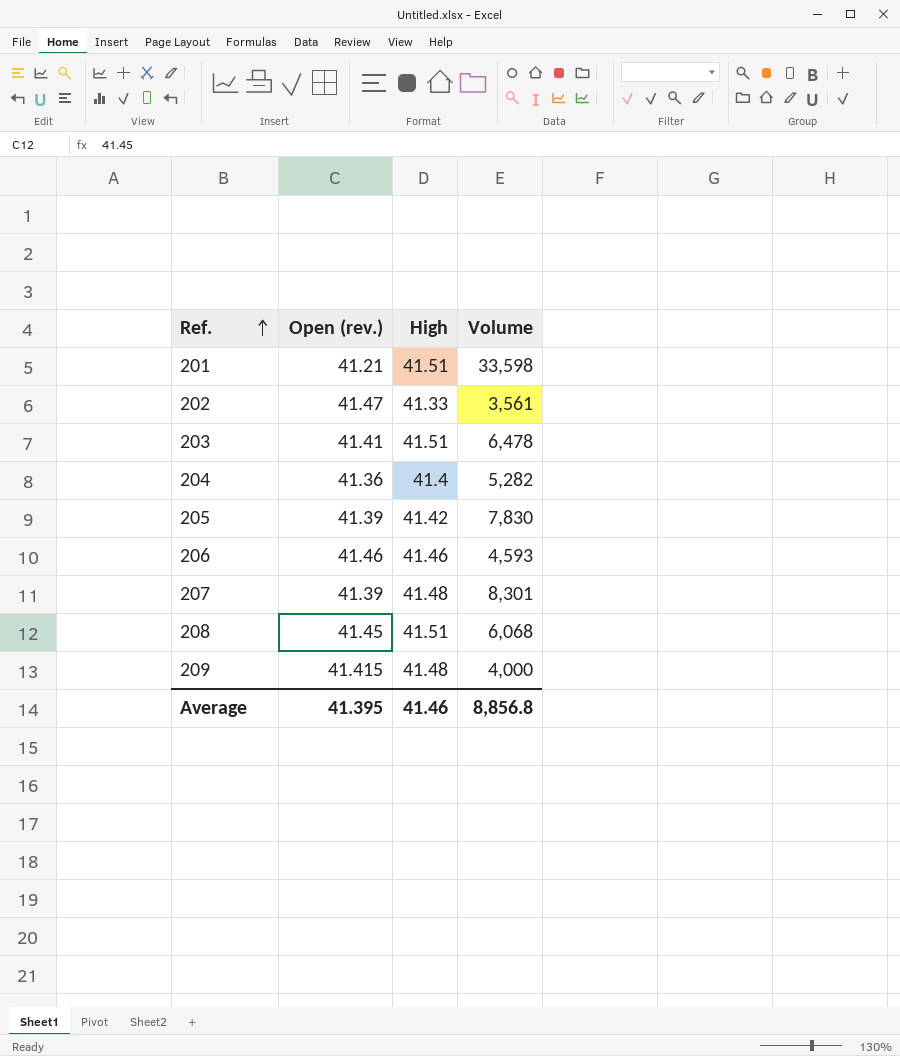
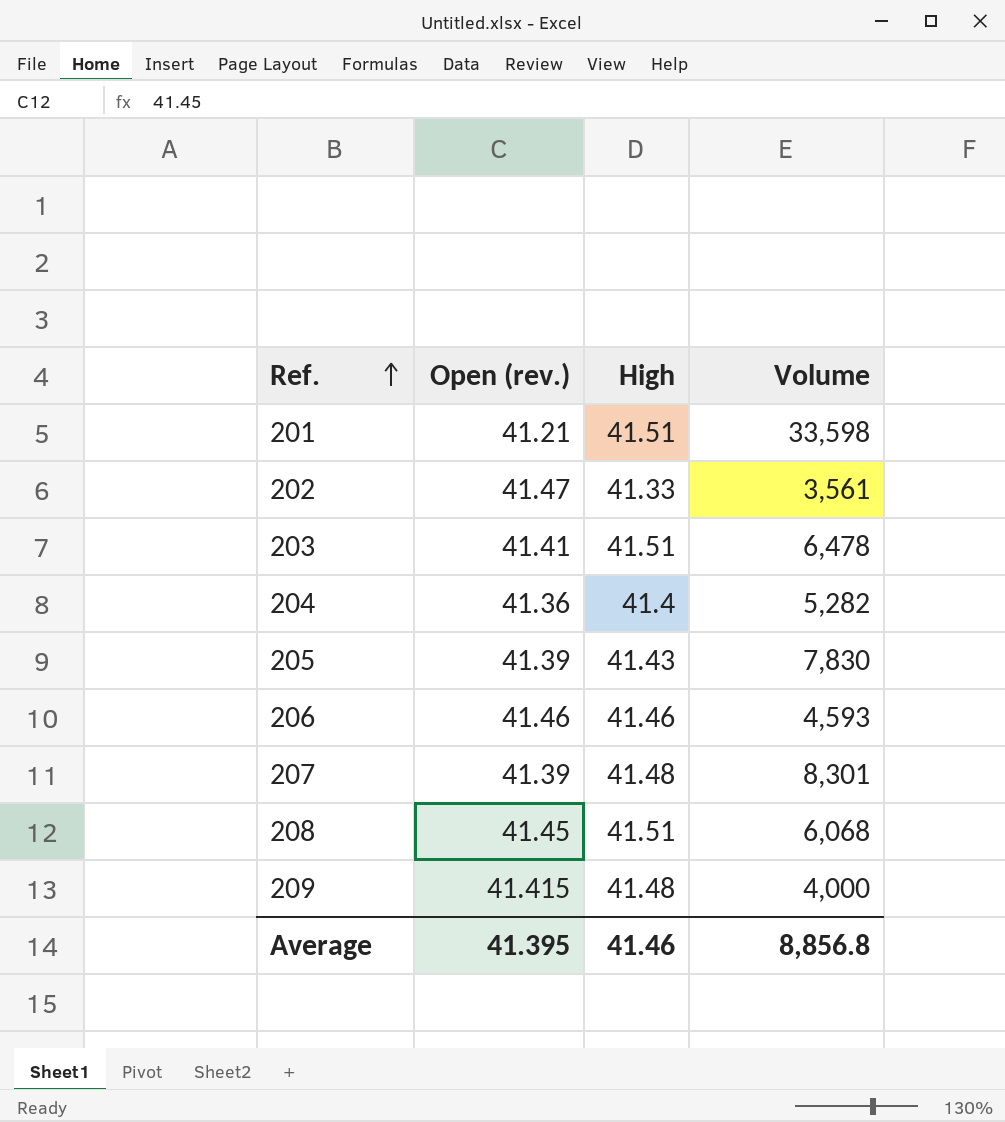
205 | High: 41.42 -> 41.43

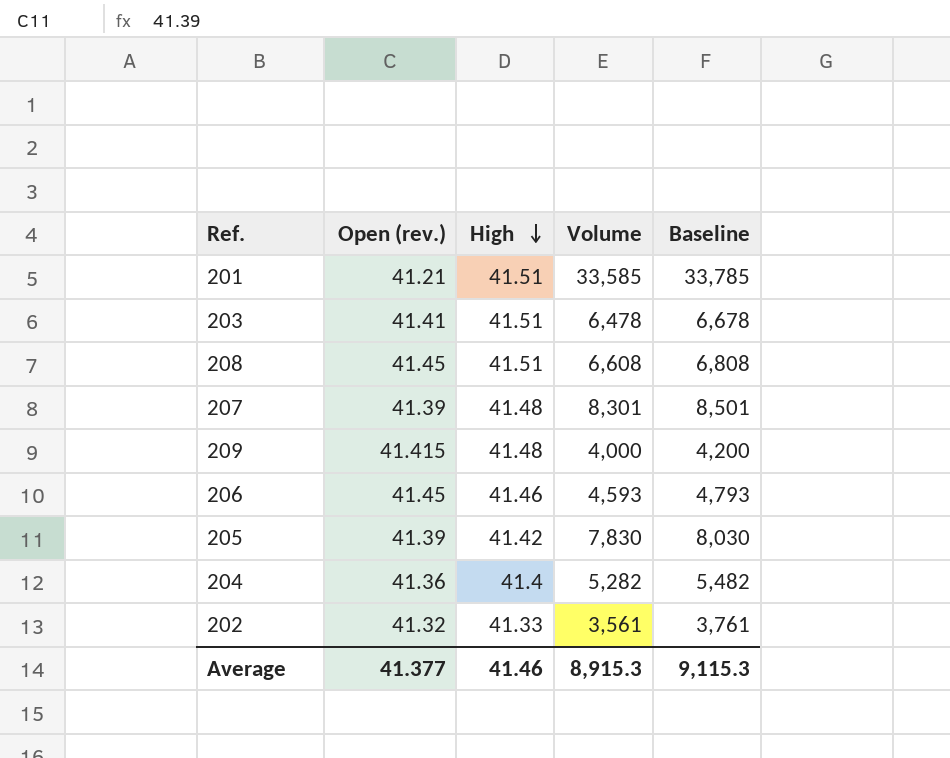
row order: Ref. ascending -> High descending
column Baseline | formula: none -> [Volume] + 200
201 | Volume: 33,598 -> 33,585
208 | Volume: 6,068 -> 6,608
206 | Open (rev.): 41.46 -> 41.45
205 | High: 41.43 -> 41.42
202 | Open (rev.): 41.47 -> 41.32
Average | Open (rev.): 41.395 -> 41.377
Average | Volume: 8,856.8 -> 8,915.3

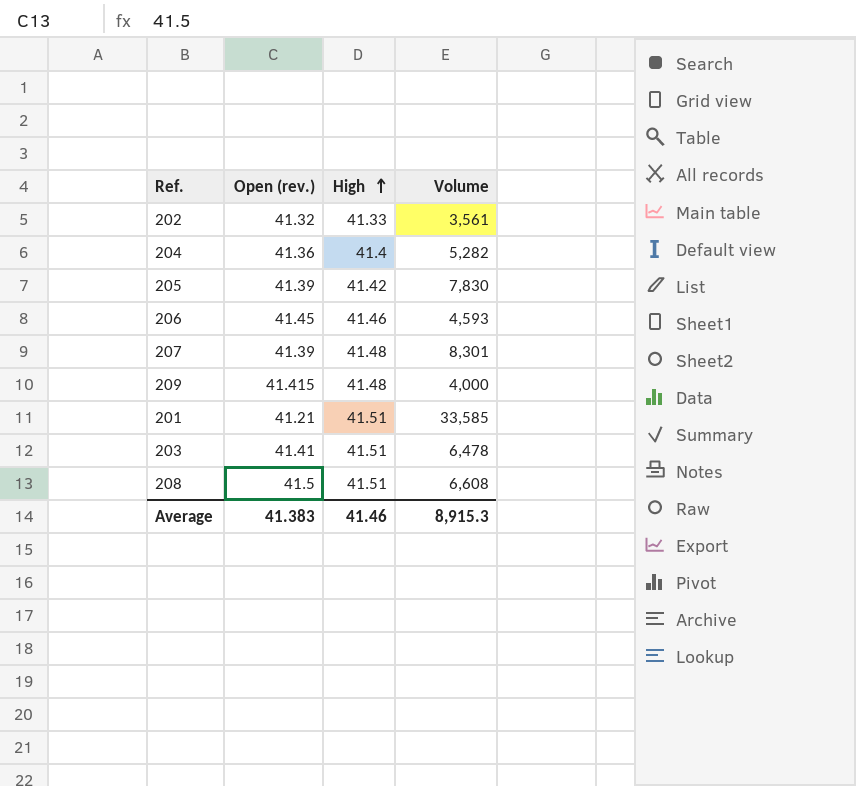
row order: High descending -> High ascending
column Baseline | formula: [Volume] + 200 -> none
208 | Open (rev.): 41.45 -> 41.5
Average | Open (rev.): 41.377 -> 41.383

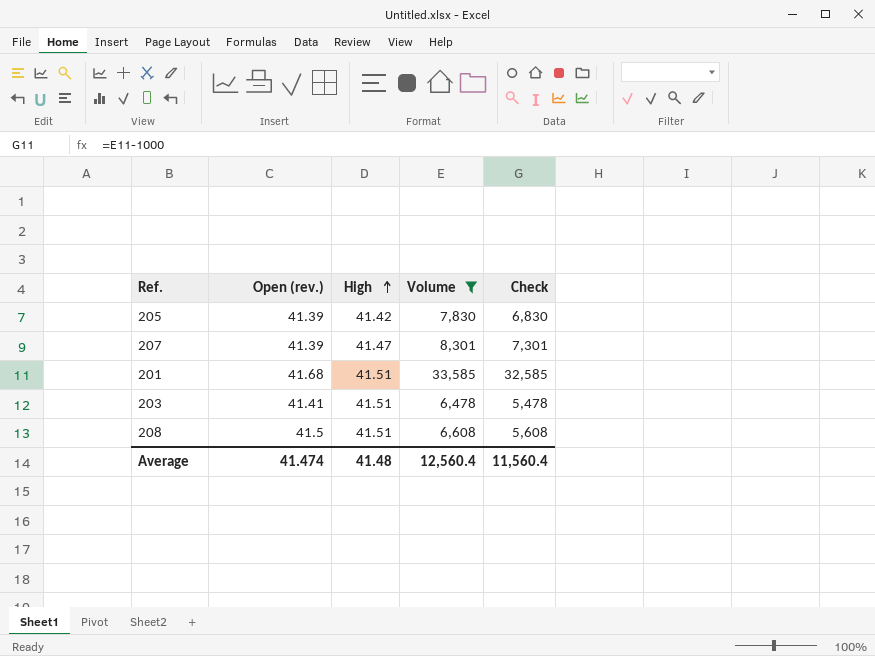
filter: none -> Volume >= 6,478
column Check | formula: none -> [Volume] - 1000
207 | High: 41.48 -> 41.47
201 | Open (rev.): 41.21 -> 41.68
Average | Open (rev.): 41.383 -> 41.474
Average | High: 41.46 -> 41.48
Average | Volume: 8,915.3 -> 12,560.4

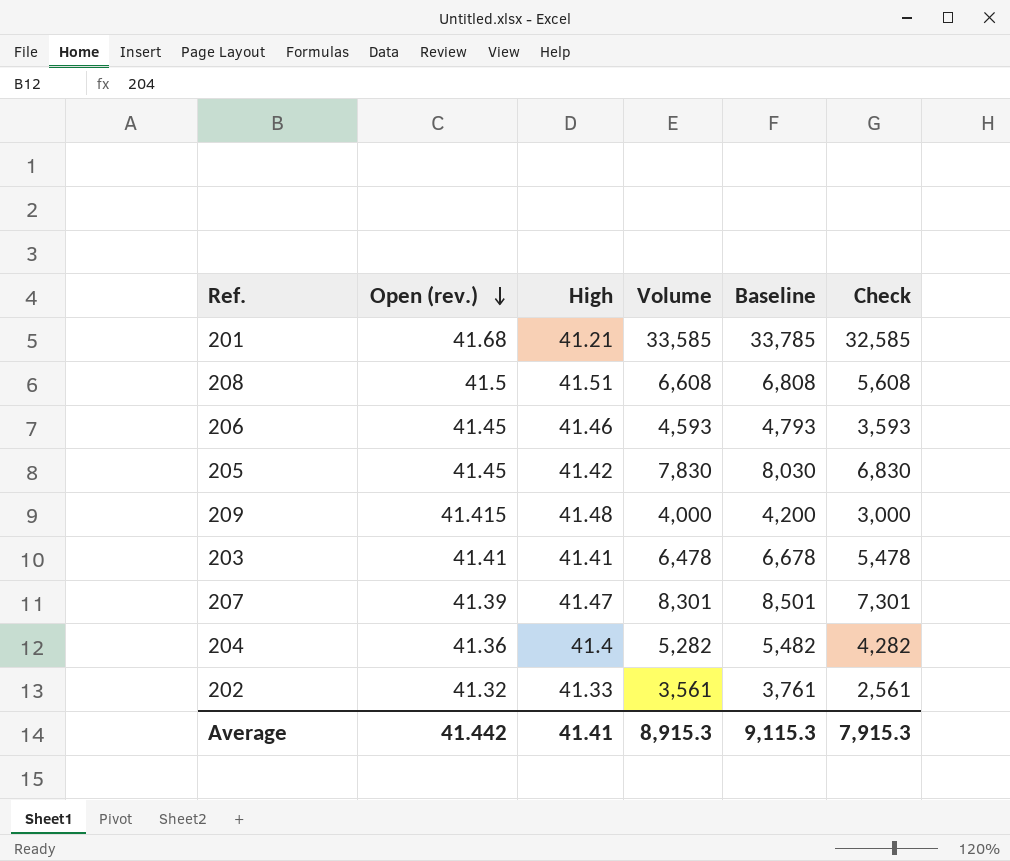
filter: Volume >= 6,478 -> none
row order: High ascending -> Open (rev.) descending
column Baseline | formula: none -> [Volume] + 200
201 | High: 41.51 -> 41.21
205 | Open (rev.): 41.39 -> 41.45
203 | High: 41.51 -> 41.41
Average | Open (rev.): 41.474 -> 41.442
Average | High: 41.48 -> 41.41
Average | Volume: 12,560.4 -> 8,915.3
Average | Check: 11,560.4 -> 7,915.3

